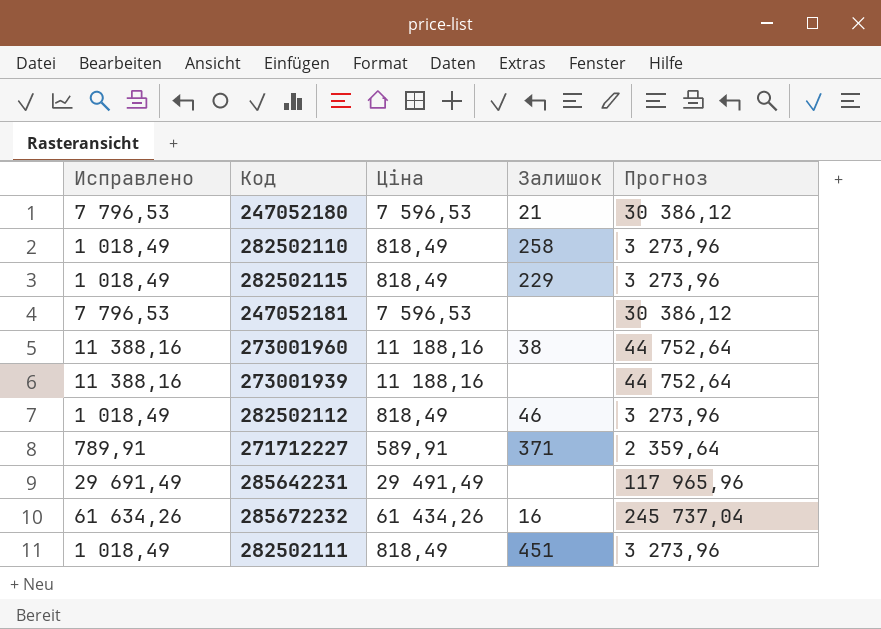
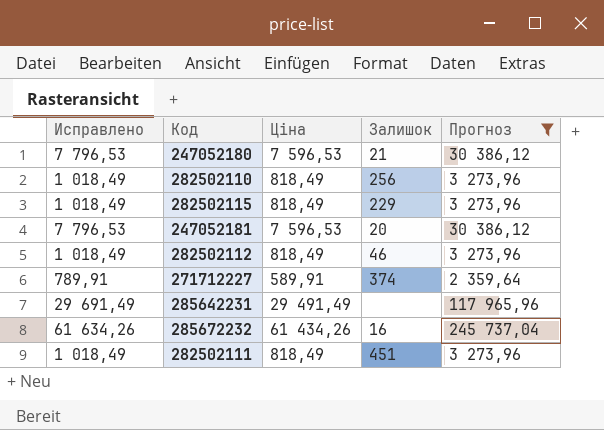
filter: none -> Прогноз != 44 752,64
282502110 | Залишок: 258 -> 256
247052181 | Залишок: none -> 20
271712227 | Залишок: 371 -> 374

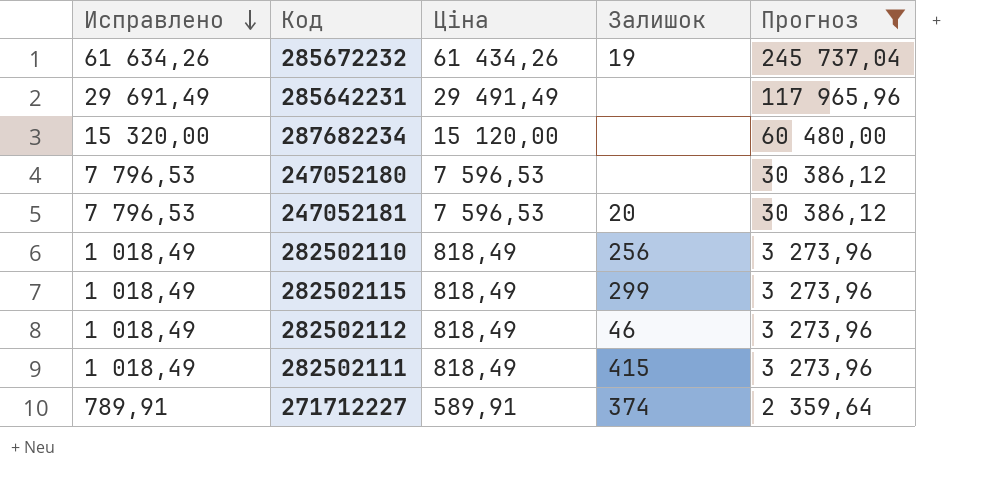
row order: none -> Исправлено descending
285672232 | Залишок: 16 -> 19
row 287682234: none -> 15 320,00 | 15 120,00 | none | 60 480,00
247052180 | Залишок: 21 -> none
282502115 | Залишок: 229 -> 299
282502111 | Залишок: 451 -> 415

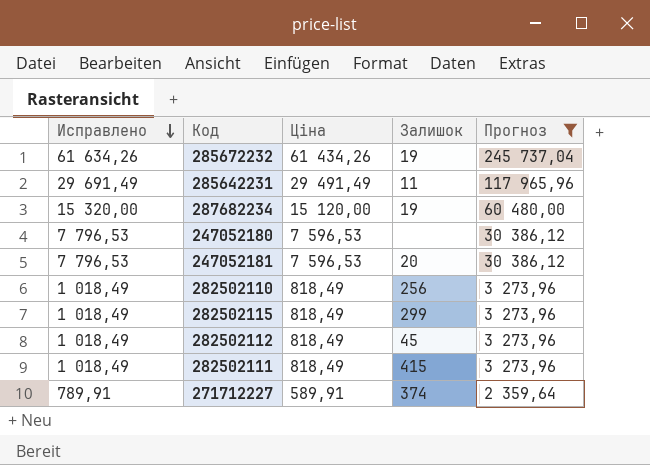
285642231 | Залишок: none -> 11
287682234 | Залишок: none -> 19
282502112 | Залишок: 46 -> 45

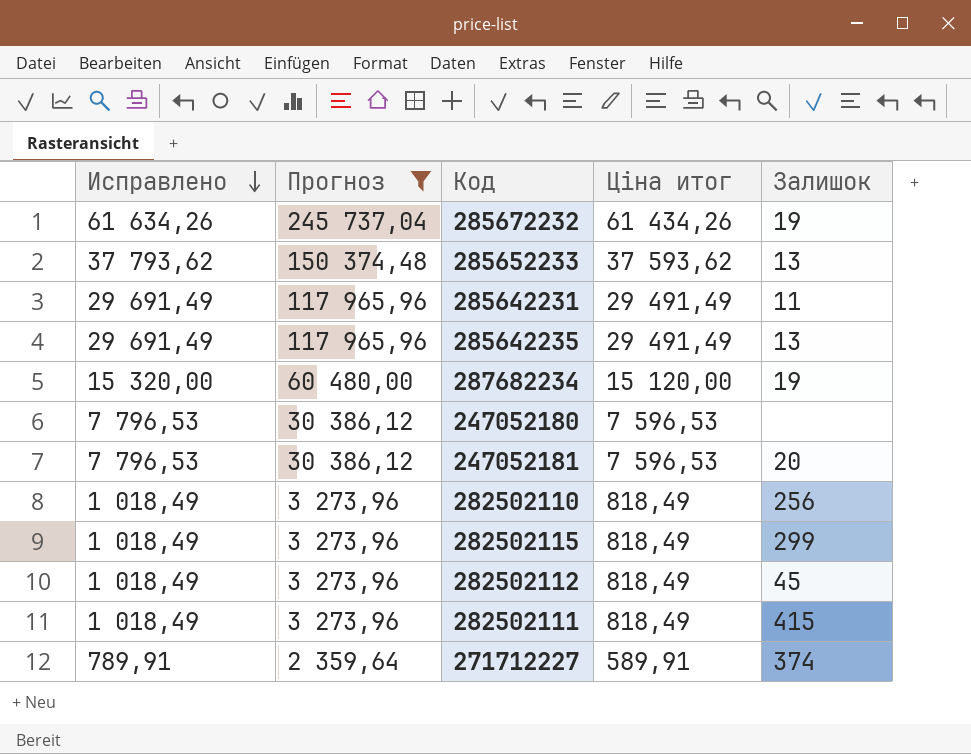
column Прогноз | position: 5 -> 2
column name: Ціна -> Ціна итог
row 285652233: none -> 37 793,62 | 150 374,48 | 37 593,62 | 13
row 285642235: none -> 29 691,49 | 117 965,96 | 29 491,49 | 13

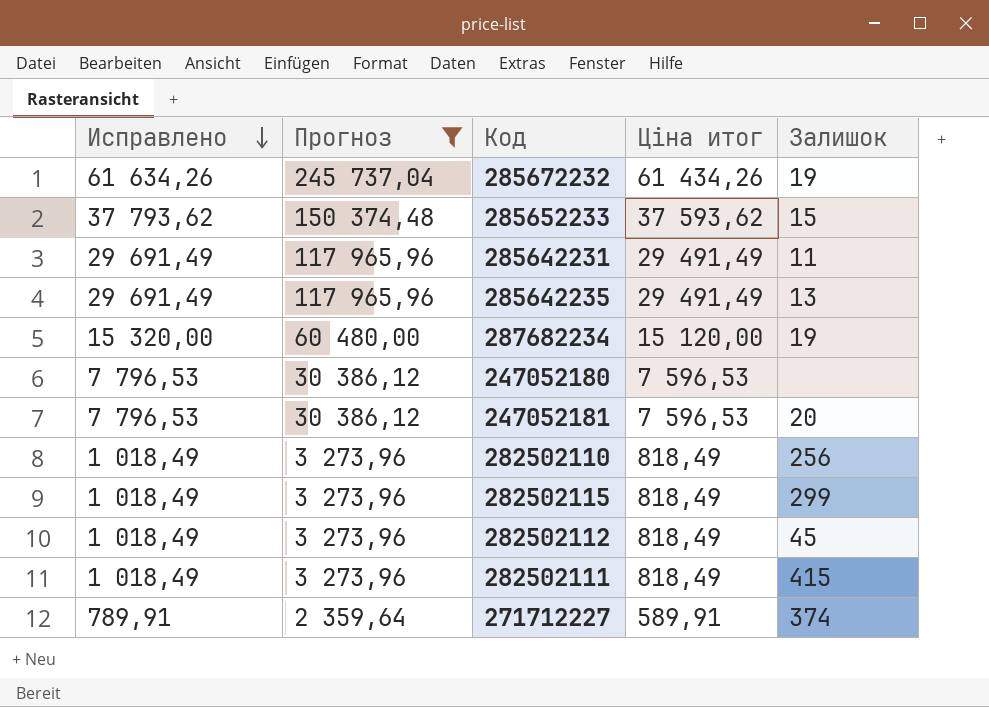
285652233 | Залишок: 13 -> 15

